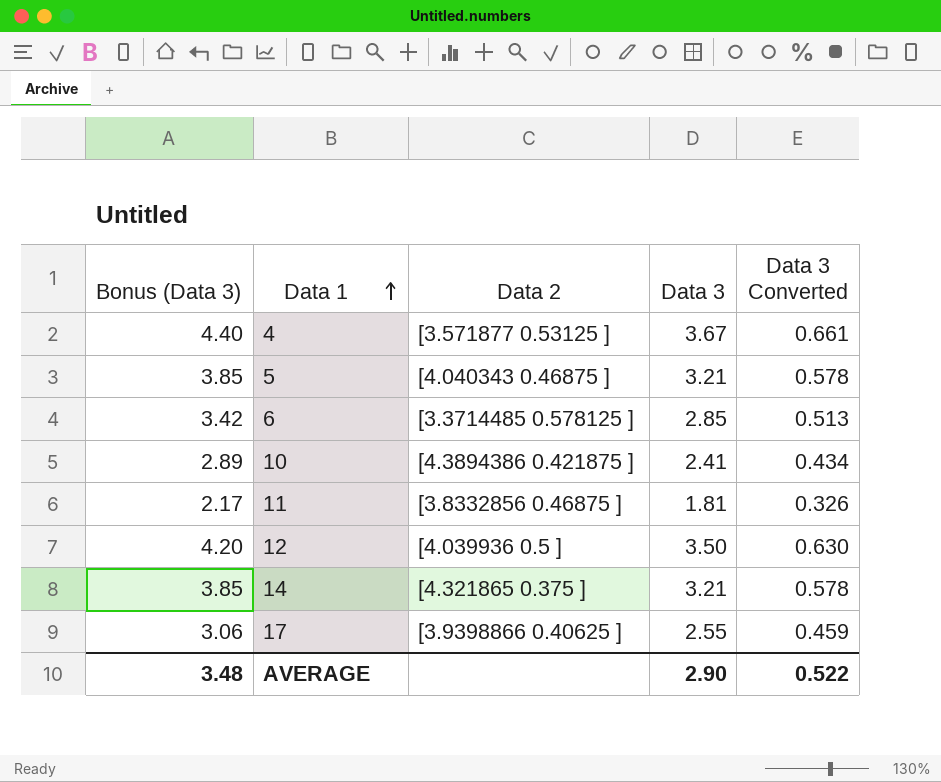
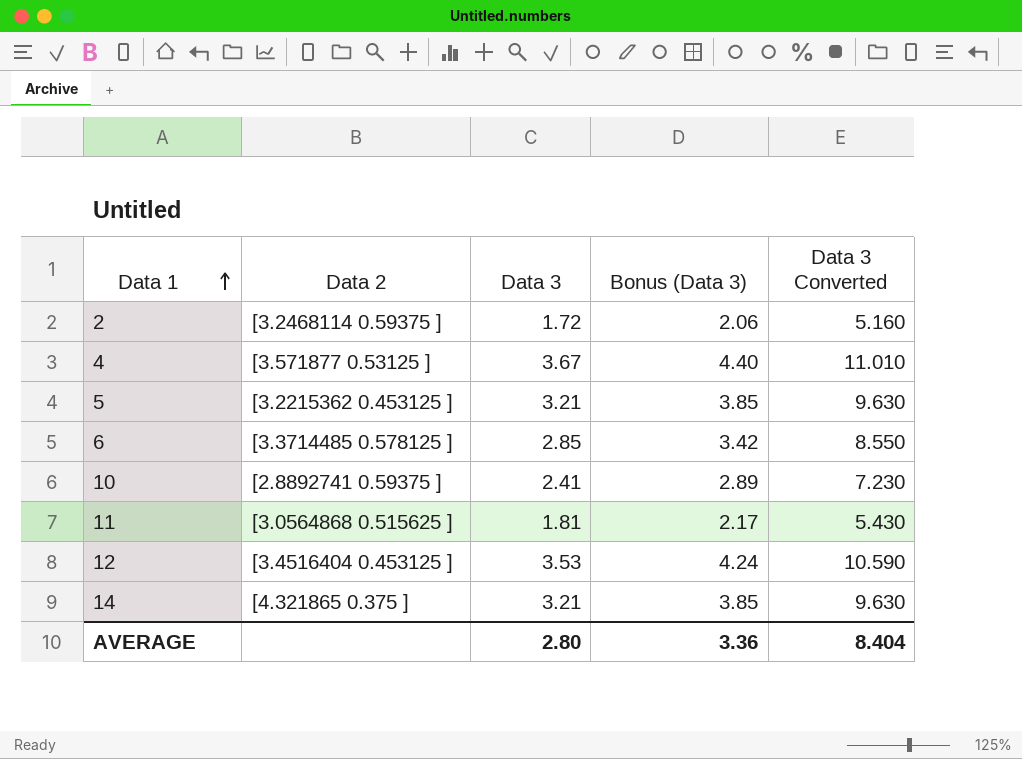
column Bonus (Data 3) | position: 1 -> 4
column Data 3 Converted | formula: [Data 3] * 0.18 -> [Data 3] * 3
row 17: 3.06 | [3.9398866 0.40625 ] | 2.55 | 0.459 -> none
row 2: none -> [3.2468114 0.59375 ] | 1.72 | 2.06 | 5.160
5 | Data 2: [4.040343 0.46875 ] -> [3.2215362 0.453125 ]
10 | Data 2: [4.3894386 0.421875 ] -> [2.8892741 0.59375 ]
11 | Data 2: [3.8332856 0.46875 ] -> [3.0564868 0.515625 ]
12 | Data 2: [4.039936 0.5 ] -> [3.4516404 0.453125 ]
12 | Data 3: 3.50 -> 3.53
12 | Bonus (Data 3): 4.20 -> 4.24
AVERAGE | Data 3: 2.90 -> 2.80
AVERAGE | Bonus (Data 3): 3.48 -> 3.36
AVERAGE | Data 3 Converted: 0.522 -> 8.404

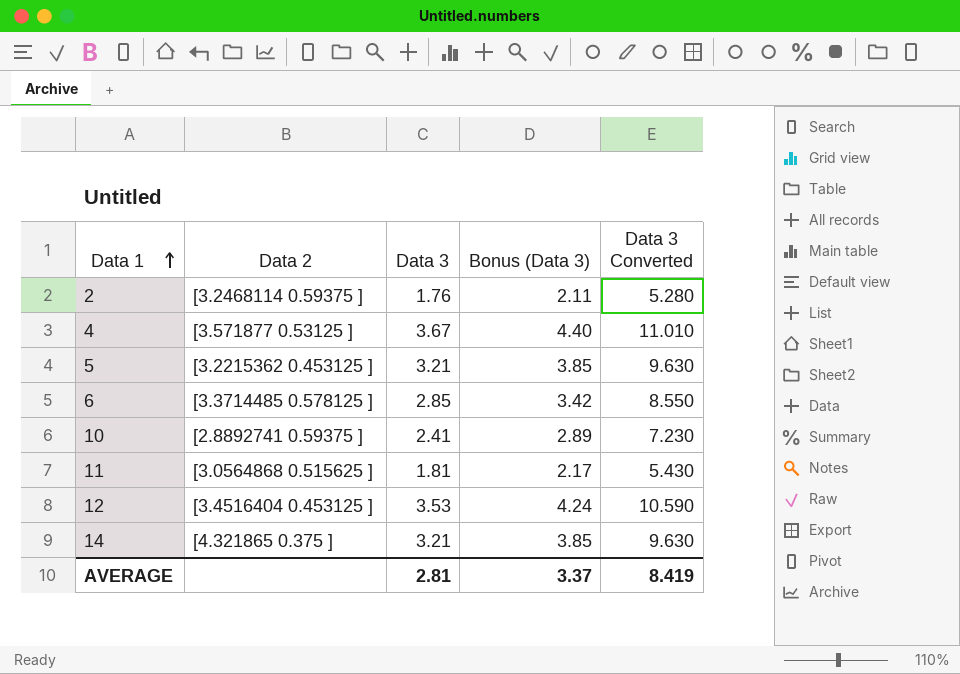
2 | Data 3: 1.72 -> 1.76
2 | Bonus (Data 3): 2.06 -> 2.11
2 | Data 3 Converted: 5.160 -> 5.280
AVERAGE | Data 3: 2.80 -> 2.81
AVERAGE | Bonus (Data 3): 3.36 -> 3.37
AVERAGE | Data 3 Converted: 8.404 -> 8.419

